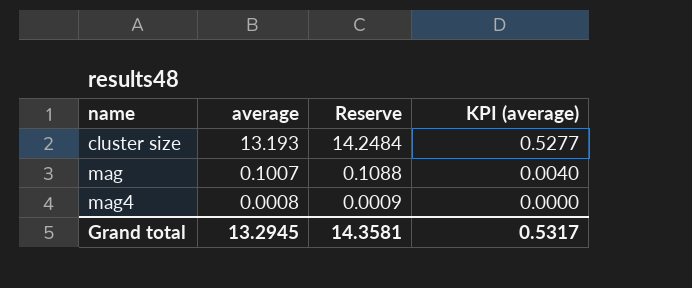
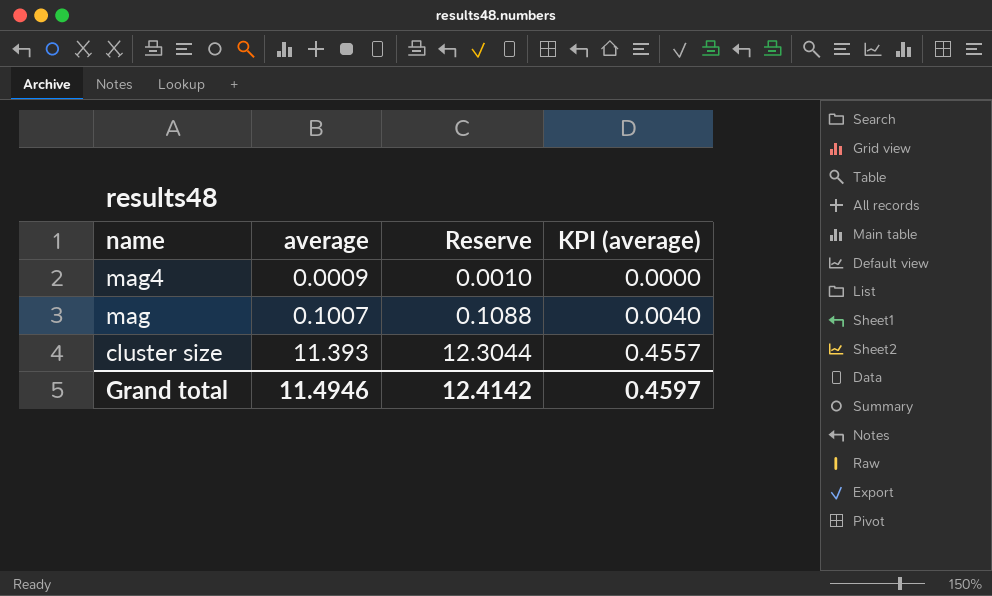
row order: name ascending -> name descending
mag4 | average: 0.0008 -> 0.0009
mag4 | Reserve: 0.0009 -> 0.0010
cluster size | average: 13.193 -> 11.393
cluster size | Reserve: 14.2484 -> 12.3044
cluster size | KPI (average): 0.5277 -> 0.4557
Grand total | average: 13.2945 -> 11.4946
Grand total | Reserve: 14.3581 -> 12.4142
Grand total | KPI (average): 0.5317 -> 0.4597

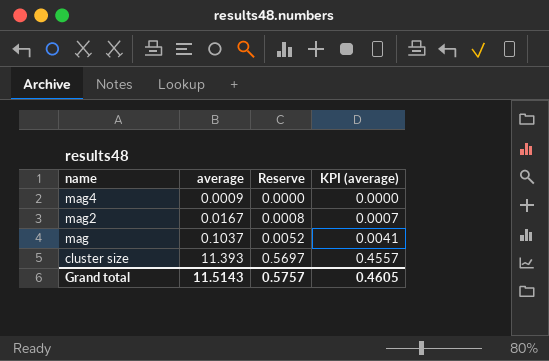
column Reserve | formula: [average] * 1.08 -> [average] * 0.05
row mag2: none -> 0.0167 | 0.0008 | 0.0007
mag | average: 0.1007 -> 0.1037
mag | KPI (average): 0.0040 -> 0.0041
Grand total | average: 11.4946 -> 11.5143
Grand total | Reserve: 12.4142 -> 0.5757
Grand total | KPI (average): 0.4597 -> 0.4605

